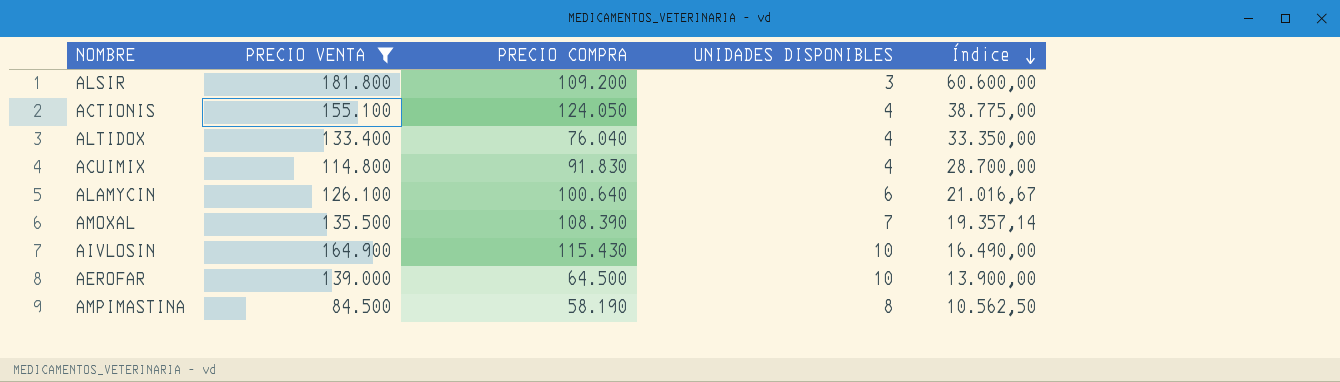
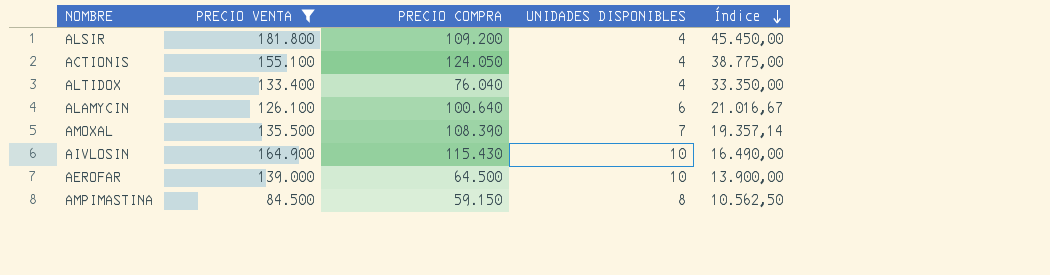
row ACUIMIX: 114.800 | 91.830 | 4 | 28.700,00 -> none
ALSIR | UNIDADES DISPONIBLES: 3 -> 4
ALSIR | Índice: 60.600,00 -> 45.450,00
AMPIMASTINA | PRECIO COMPRA: 58.190 -> 59.150

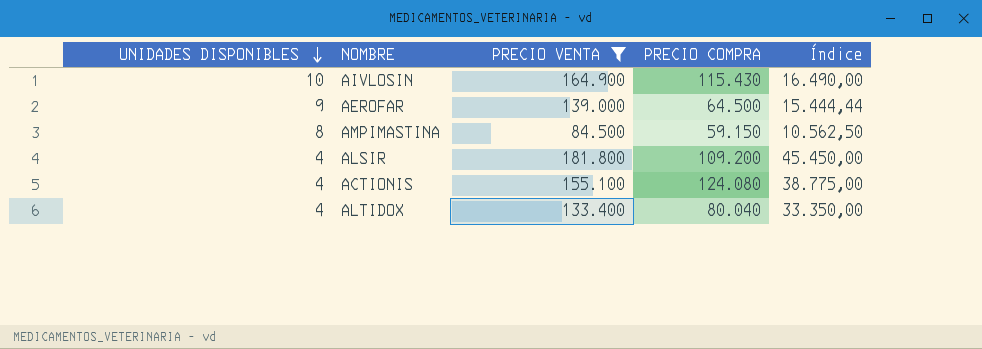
row order: Índice descending -> UNIDADES DISPONIBLES descending
column UNIDADES DISPONIBLES | position: 4 -> 1
row ALAMYCIN: 126.100 | 100.640 | 6 | 21.016,67 -> none
row AMOXAL: 135.500 | 108.390 | 7 | 19.357,14 -> none
AEROFAR | UNIDADES DISPONIBLES: 10 -> 9
AEROFAR | Índice: 13.900,00 -> 15.444,44
ACTIONIS | PRECIO COMPRA: 124.050 -> 124.080
ALTIDOX | PRECIO COMPRA: 76.040 -> 80.040

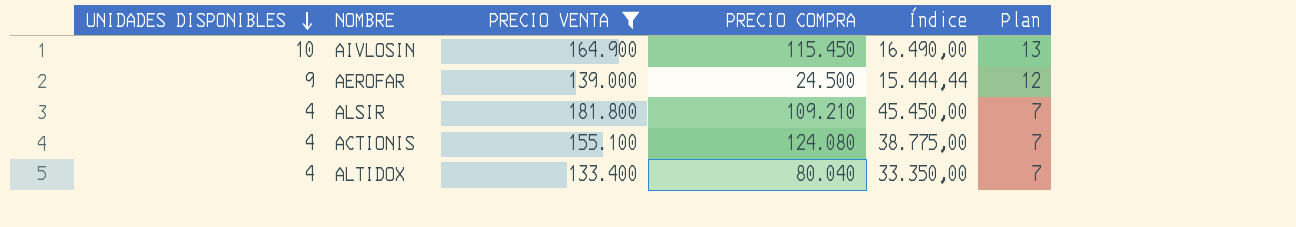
column Plan | formula: none -> [UNIDADES DISPONIBLES] + 3
row AMPIMASTINA: 8 | 84.500 | 59.150 | 10.562,50 -> none
AIVLOSIN | PRECIO COMPRA: 115.430 -> 115.450
AEROFAR | PRECIO COMPRA: 64.500 -> 24.500
ALSIR | PRECIO COMPRA: 109.200 -> 109.210

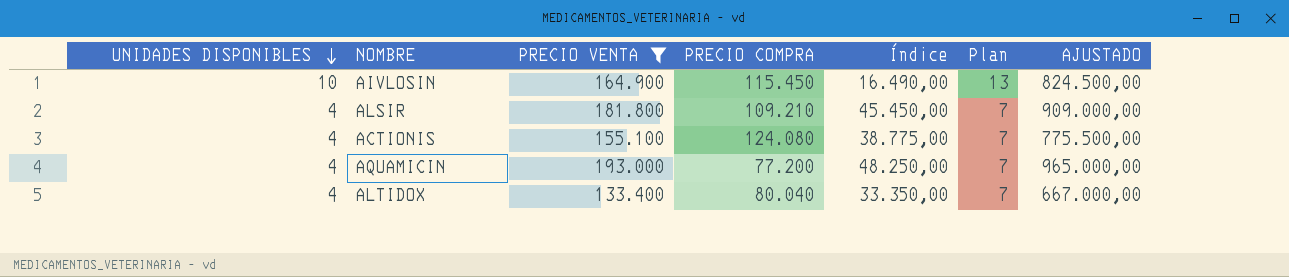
column AJUSTADO | formula: none -> [PRECIO VENTA] * 5
row AEROFAR: 9 | 139.000 | 24.500 | 15.444,44 | 12 -> none
row AQUAMICIN: none -> 4 | 193.000 | 77.200 | 48.250,00 | 7 | 965.000,00

